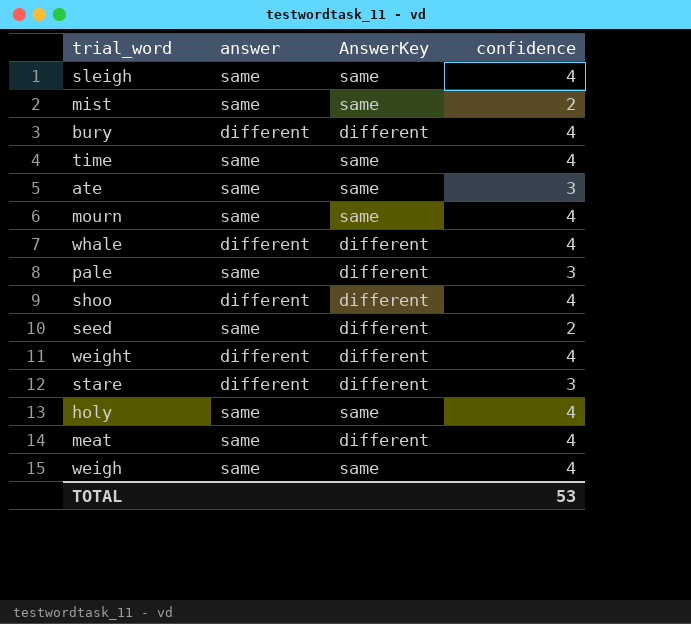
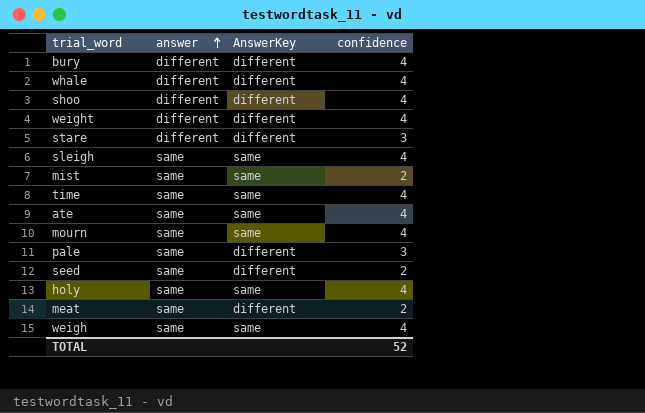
row order: none -> answer ascending
ate | confidence: 3 -> 4
meat | confidence: 4 -> 2
TOTAL | confidence: 53 -> 52

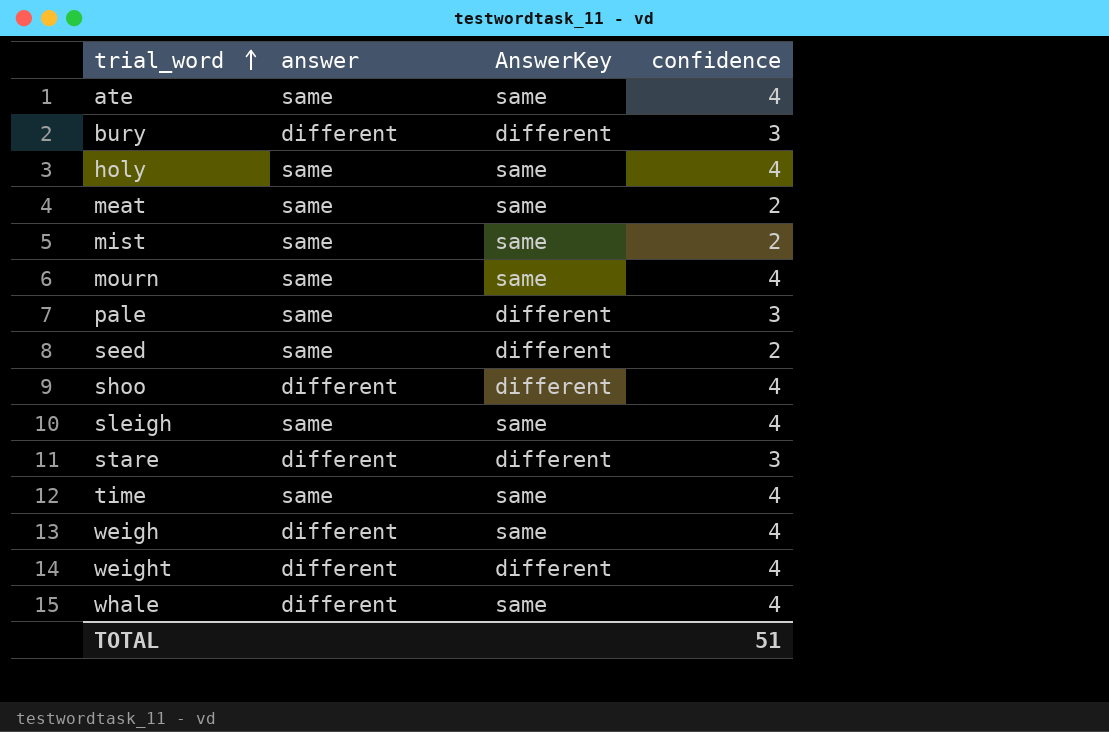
row order: answer ascending -> trial_word ascending
bury | confidence: 4 -> 3
meat | AnswerKey: different -> same
weigh | answer: same -> different
whale | AnswerKey: different -> same
TOTAL | confidence: 52 -> 51

